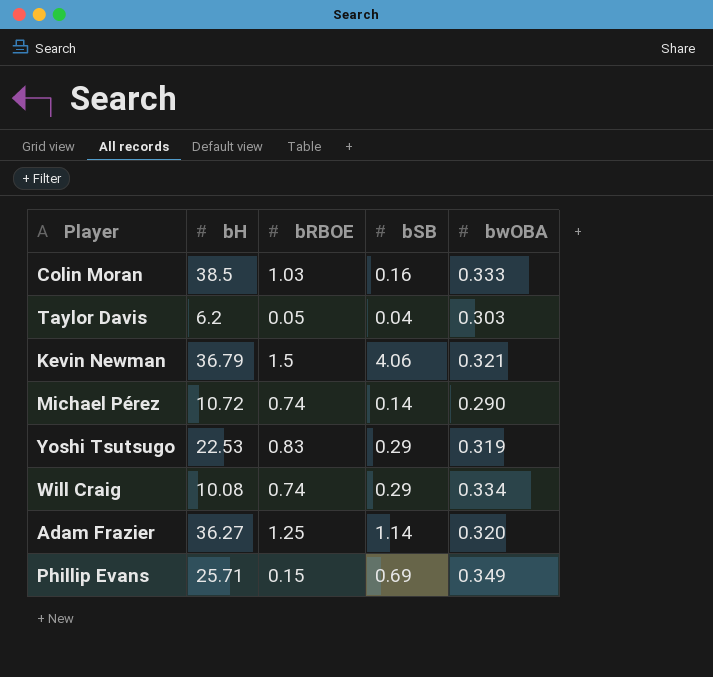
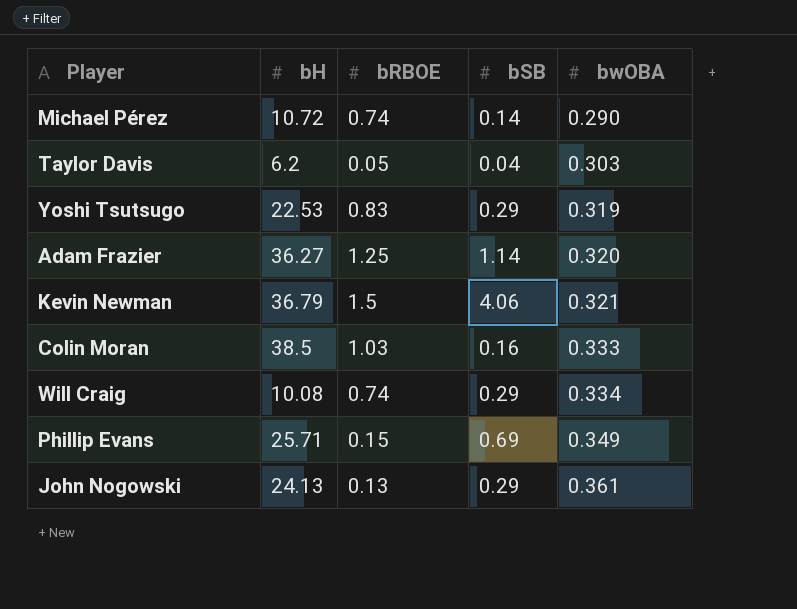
row order: none -> bwOBA ascending
row John Nogowski: none -> 24.13 | 0.13 | 0.29 | 0.361

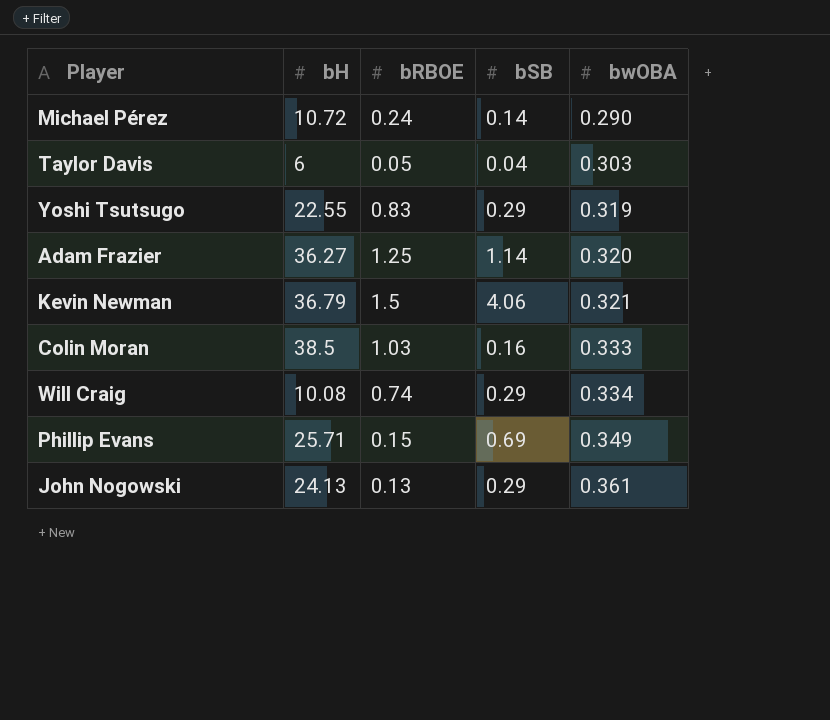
Michael Pérez | bRBOE: 0.74 -> 0.24
Taylor Davis | bH: 6.2 -> 6
Yoshi Tsutsugo | bH: 22.53 -> 22.55

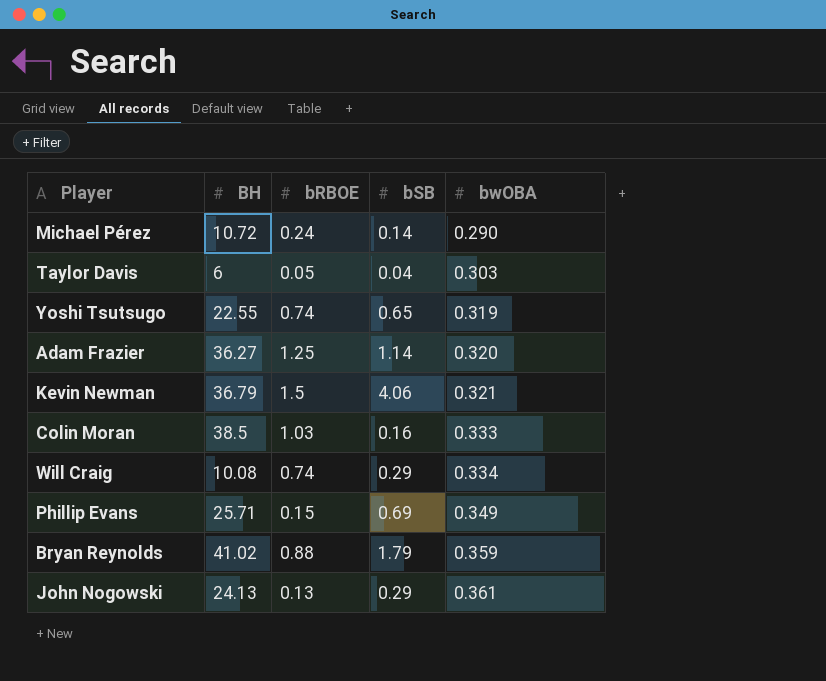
column name: bH -> BH
Yoshi Tsutsugo | bRBOE: 0.83 -> 0.74
Yoshi Tsutsugo | bSB: 0.29 -> 0.65
row Bryan Reynolds: none -> 41.02 | 0.88 | 1.79 | 0.359

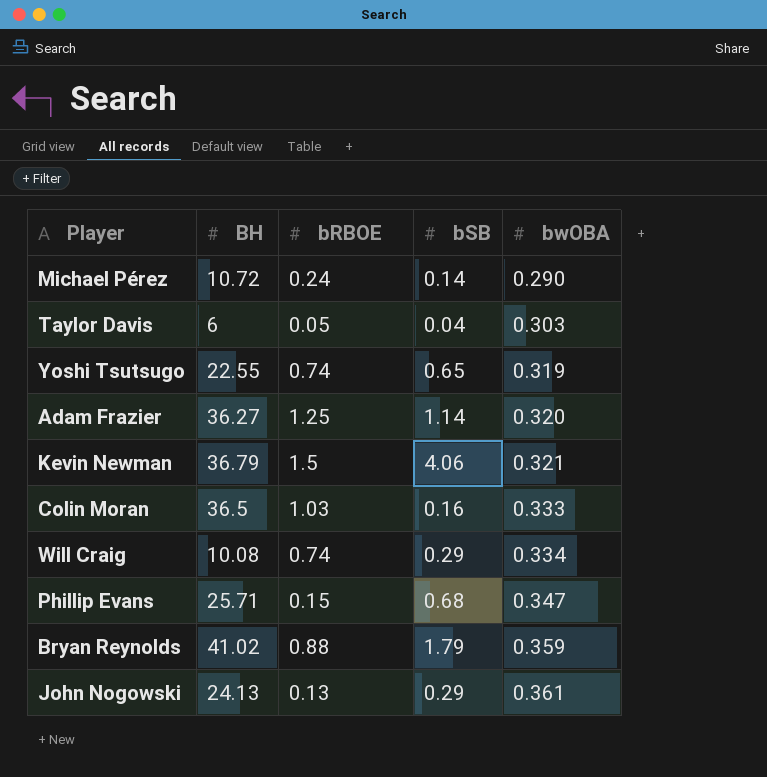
Colin Moran | BH: 38.5 -> 36.5
Phillip Evans | bSB: 0.69 -> 0.68
Phillip Evans | bwOBA: 0.349 -> 0.347

